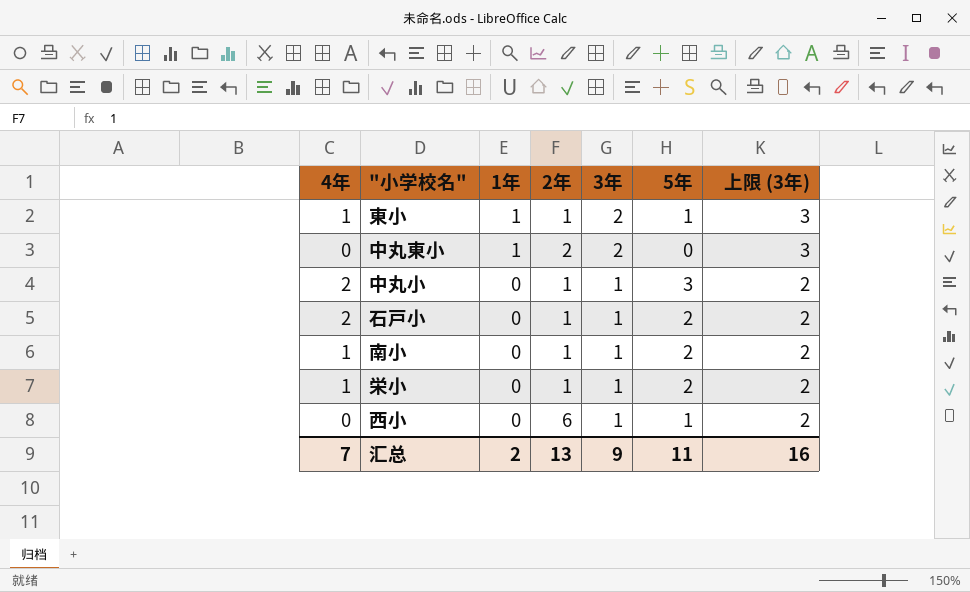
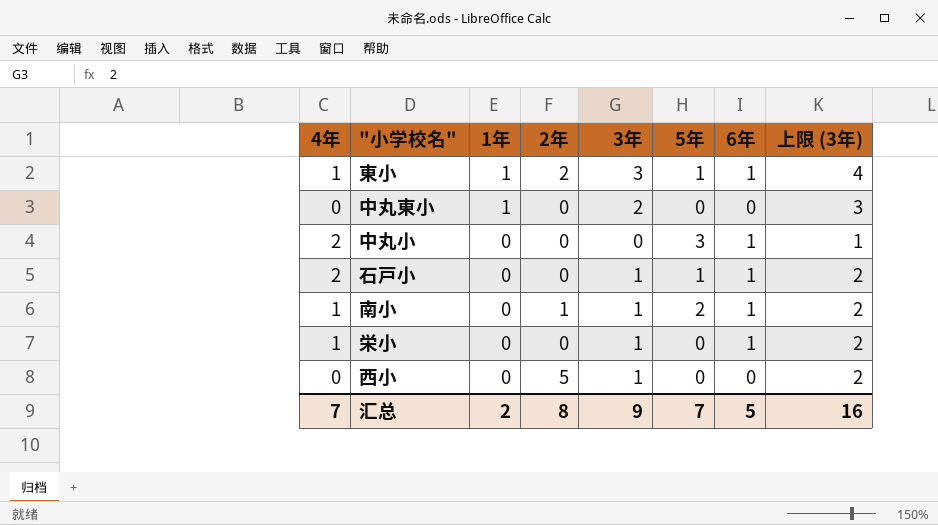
column 6年 | position: none -> 7
東小 | 2年: 1 -> 2
東小 | 3年: 2 -> 3
東小 | 上限 (3年): 3 -> 4
中丸東小 | 2年: 2 -> 0
中丸小 | 2年: 1 -> 0
中丸小 | 3年: 1 -> 0
中丸小 | 上限 (3年): 2 -> 1
石戸小 | 2年: 1 -> 0
石戸小 | 5年: 2 -> 1
栄小 | 2年: 1 -> 0
栄小 | 5年: 2 -> 0
西小 | 2年: 6 -> 5
西小 | 5年: 1 -> 0
汇总 | 2年: 13 -> 8
汇总 | 5年: 11 -> 7

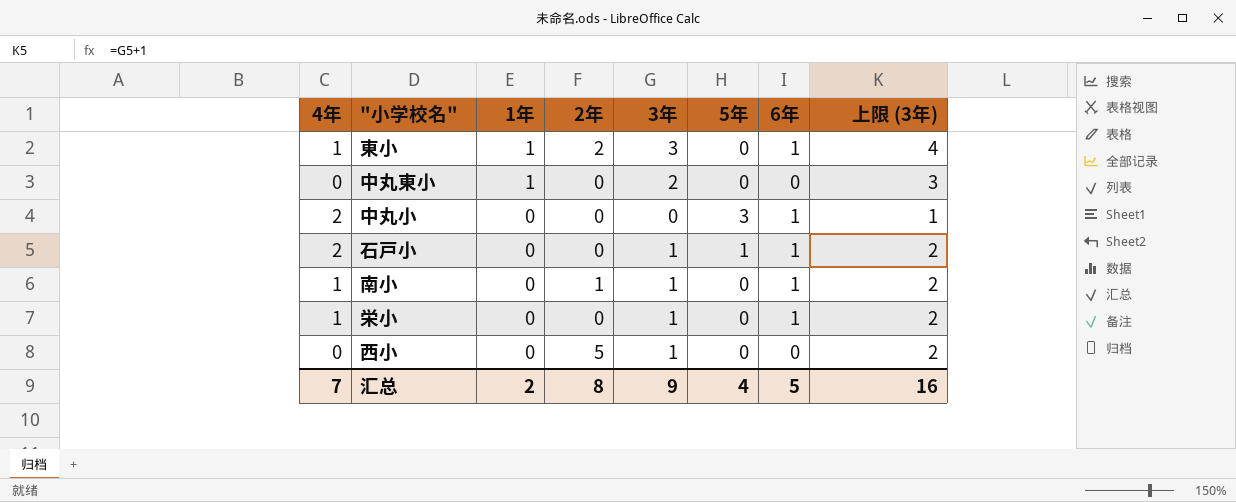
東小 | 5年: 1 -> 0
南小 | 5年: 2 -> 0
汇总 | 5年: 7 -> 4

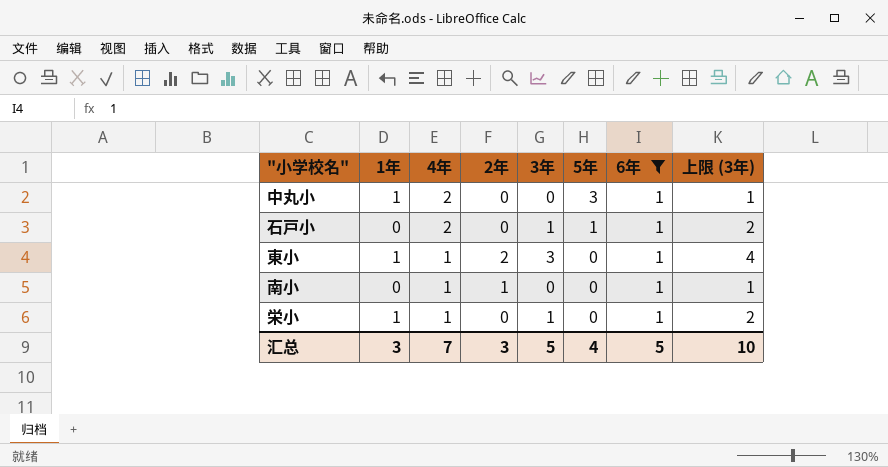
filter: none -> 6年 = 1
row order: 1年 descending -> 4年 descending
column 4年 | position: 1 -> 3
中丸小 | 1年: 0 -> 1
南小 | 3年: 1 -> 0
南小 | 上限 (3年): 2 -> 1
栄小 | 1年: 0 -> 1
汇总 | 1年: 2 -> 3
汇总 | 2年: 8 -> 3
汇总 | 3年: 9 -> 5
汇总 | 上限 (3年): 16 -> 10

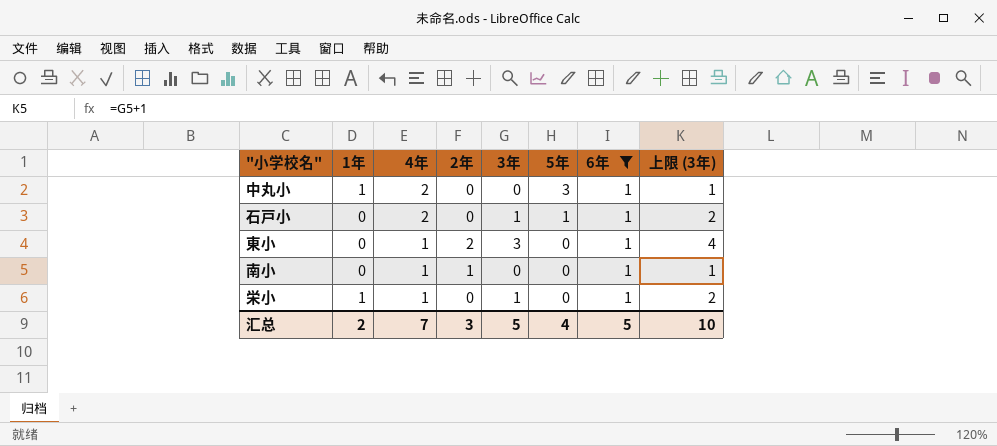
東小 | 1年: 1 -> 0
汇总 | 1年: 3 -> 2

